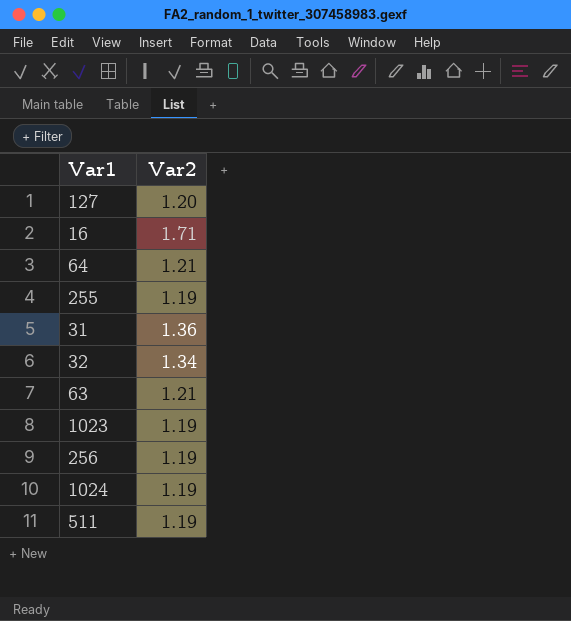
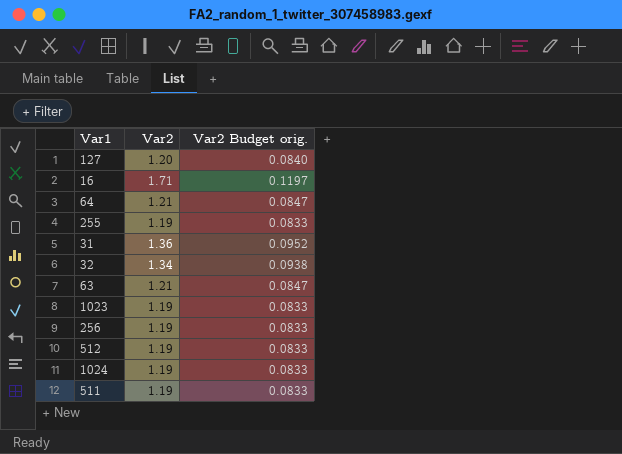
column Var2 Budget orig. | formula: none -> [Var2] * 0.07
row 512: none -> 1.19 | 0.0833

